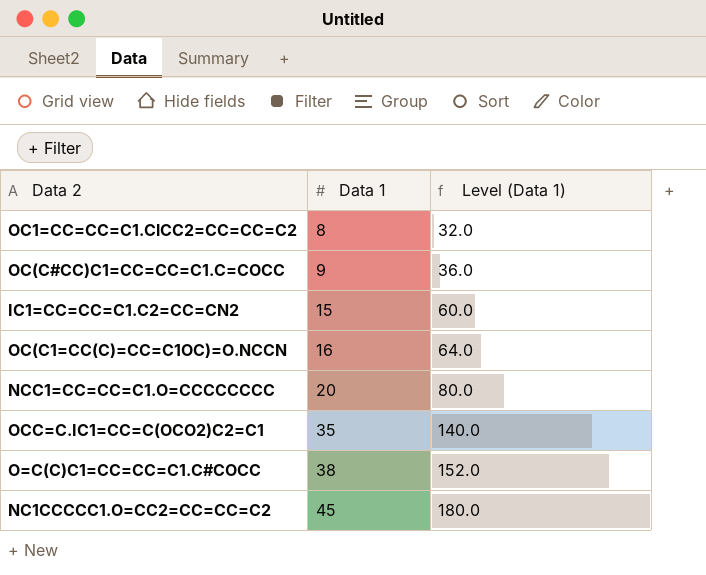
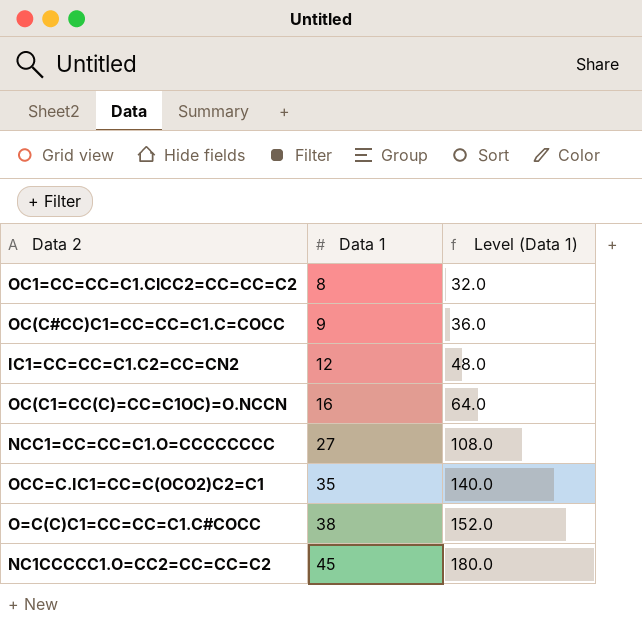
IC1=CC=CC=C1.C2=CC=CN2 | Data 1: 15 -> 12
IC1=CC=CC=C1.C2=CC=CN2 | Level (Data 1): 60.0 -> 48.0
NCC1=CC=CC=C1.O=CCCCCCCC | Data 1: 20 -> 27
NCC1=CC=CC=C1.O=CCCCCCCC | Level (Data 1): 80.0 -> 108.0

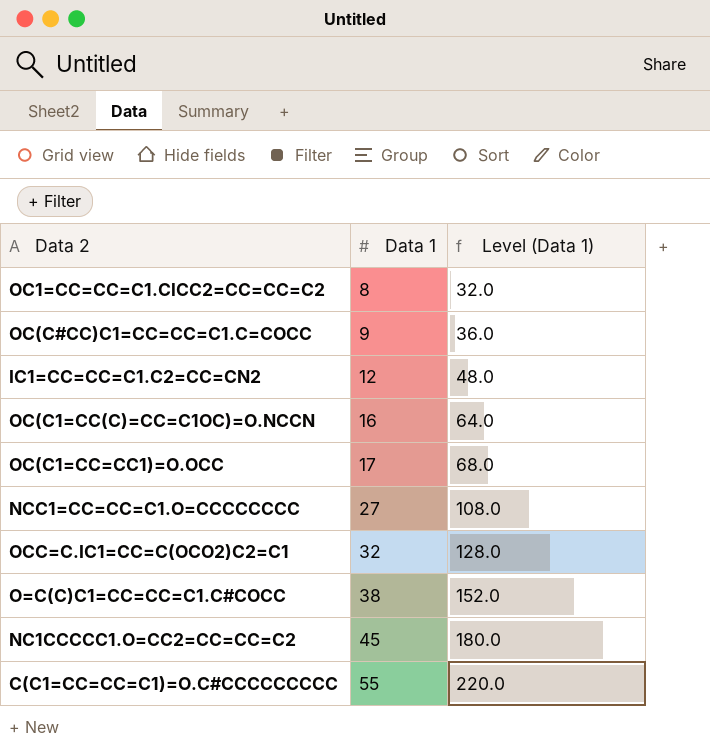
row OC(C1=CC=CC1)=O.OCC: none -> 17 | 68.0
OCC=C.IC1=CC=C(OCO2)C2=C1 | Data 1: 35 -> 32
OCC=C.IC1=CC=C(OCO2)C2=C1 | Level (Data 1): 140.0 -> 128.0
row C(C1=CC=CC=C1)=O.C#CCCCCCCCC: none -> 55 | 220.0

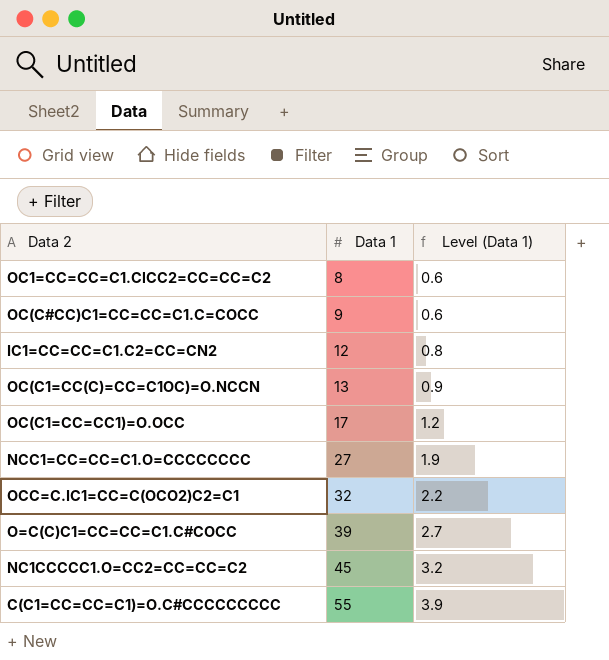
column Level (Data 1) | formula: [Data 1] * 4 -> [Data 1] * 0.07
OC(C1=CC(C)=CC=C1OC)=O.NCCN | Data 1: 16 -> 13
O=C(C)C1=CC=CC=C1.C#COCC | Data 1: 38 -> 39

